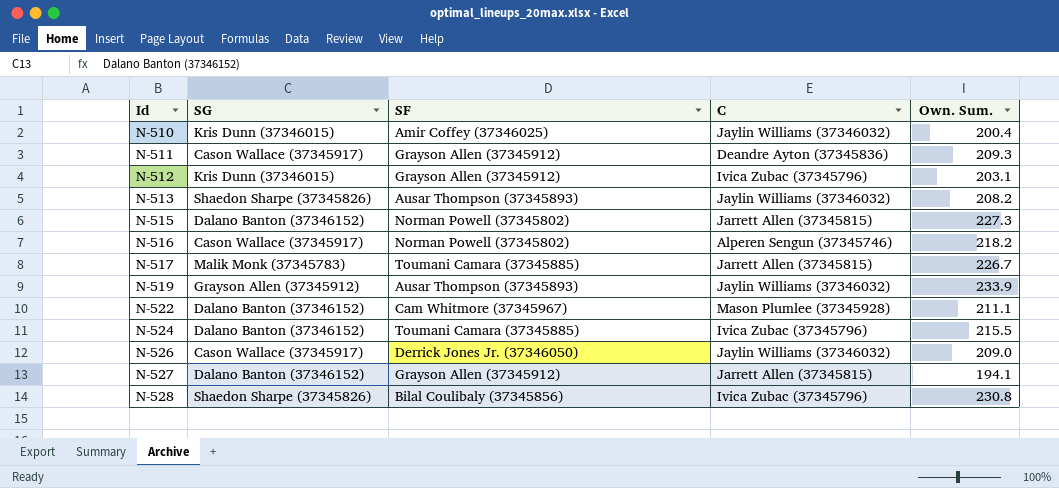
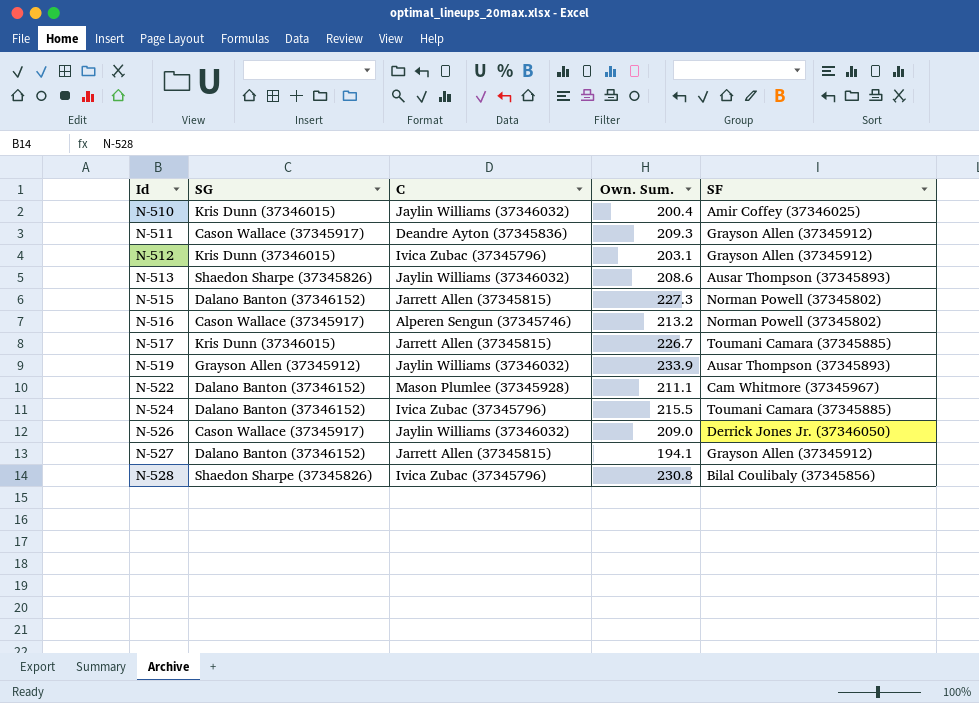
column SF | position: 3 -> 5
N-513 | Own. Sum.: 208.2 -> 208.6
N-516 | Own. Sum.: 218.2 -> 213.2
N-517 | SG: Malik Monk (37345783) -> Kris Dunn (37346015)

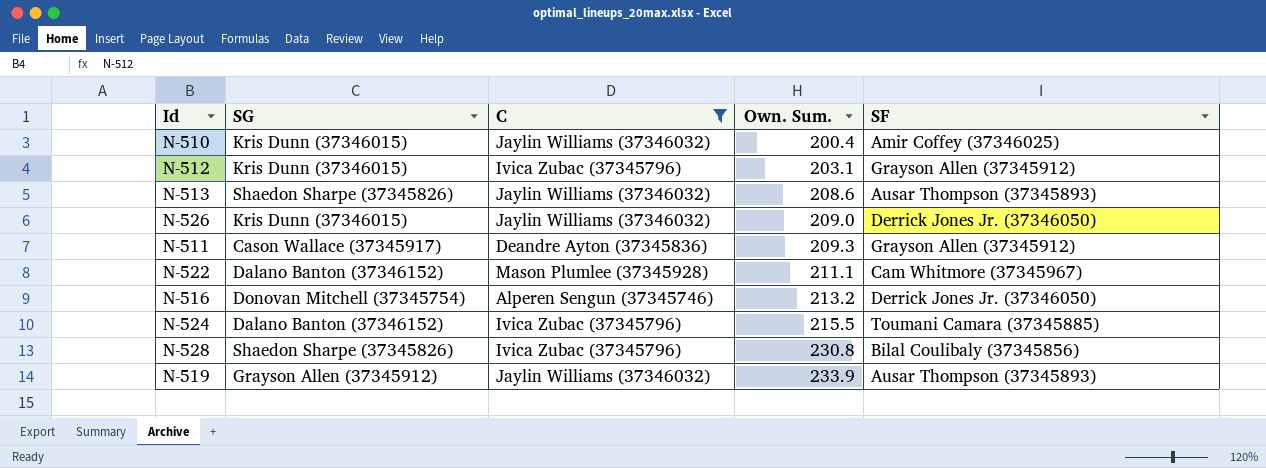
filter: none -> C != Jarrett Allen (37345815)
row order: Id ascending -> Own. Sum. ascending
N-526 | SG: Cason Wallace (37345917) -> Kris Dunn (37346015)
N-516 | SG: Cason Wallace (37345917) -> Donovan Mitchell (37345754)
N-516 | SF: Norman Powell (37345802) -> Derrick Jones Jr. (37346050)

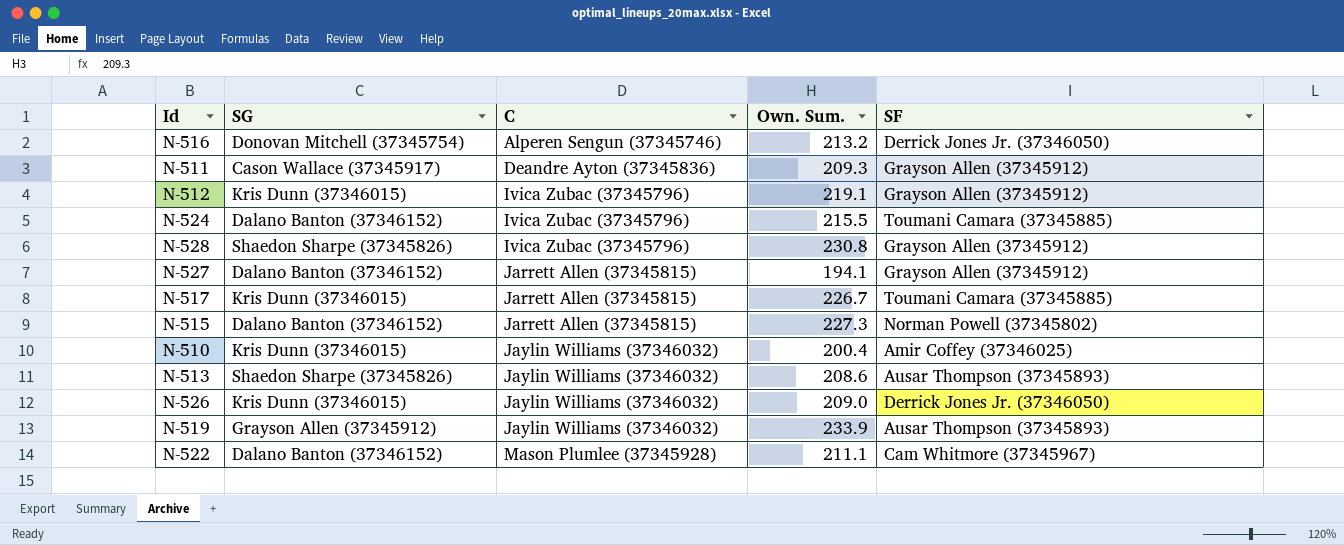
filter: C != Jarrett Allen (37345815) -> none
row order: Own. Sum. ascending -> C ascending
N-512 | Own. Sum.: 203.1 -> 219.1
N-528 | SF: Bilal Coulibaly (37345856) -> Grayson Allen (37345912)

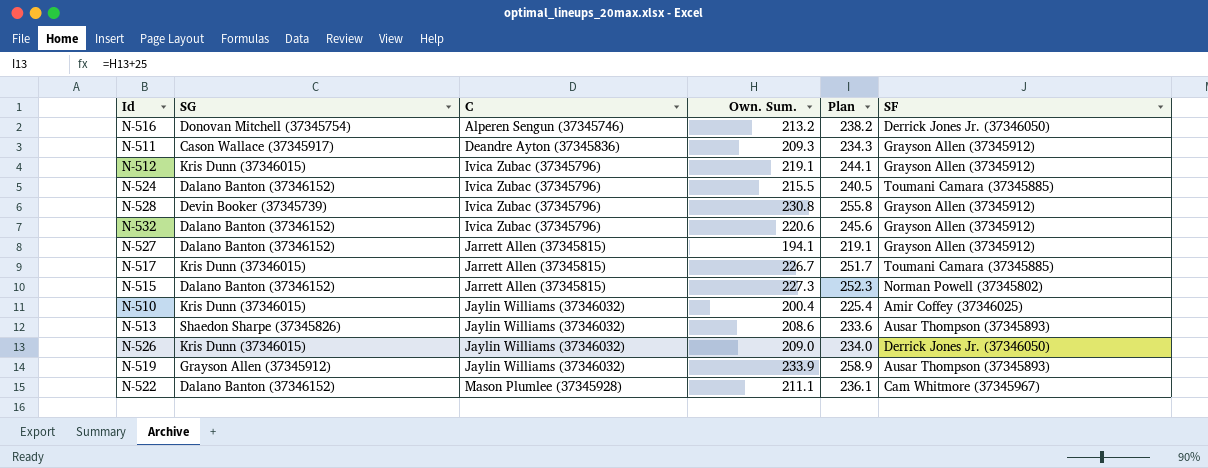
column Plan | formula: none -> [Own. Sum.] + 25
N-528 | SG: Shaedon Sharpe (37345826) -> Devin Booker (37345739)
row N-532: none -> Dalano Banton (37346152) | Ivica Zubac (37345796) | 220.6 | 245.6 | Grayson Allen (37345912)

